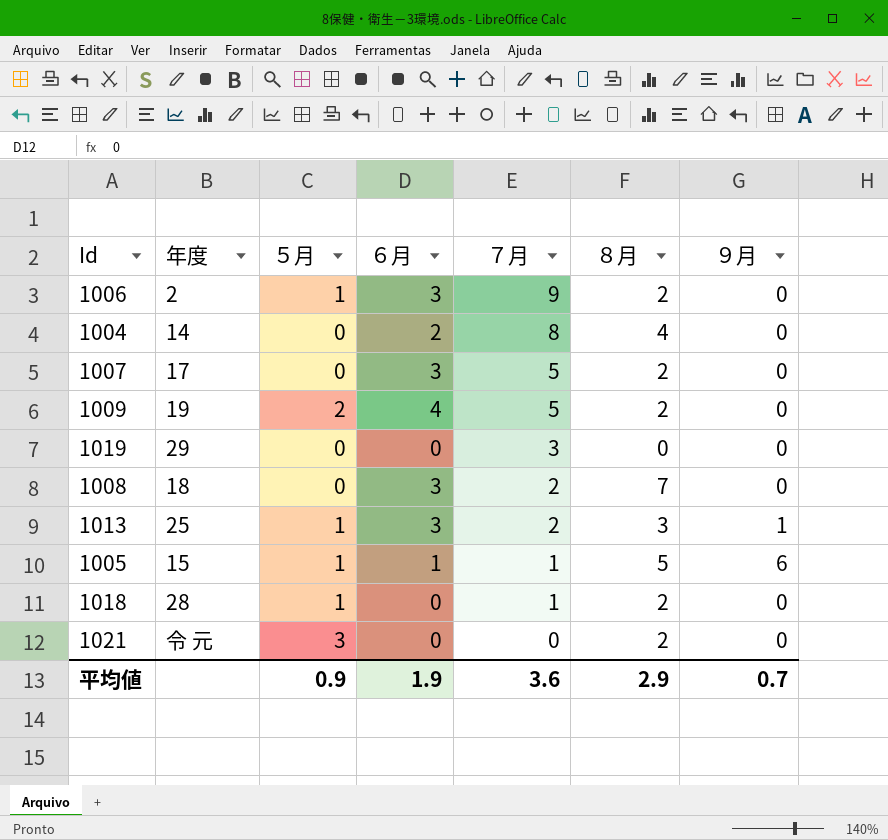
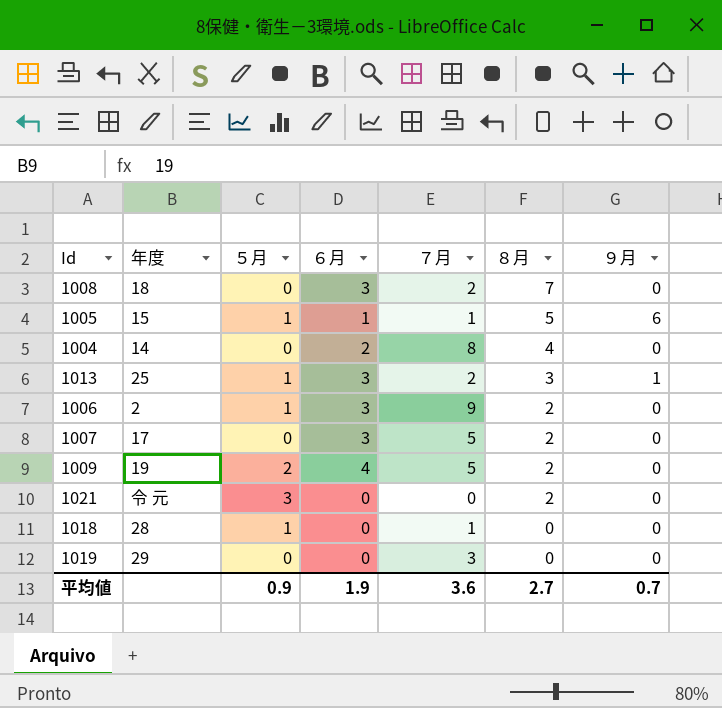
row order: ７月 descending -> ８月 descending
1018 | ８月: 2 -> 0
平均値 | ８月: 2.9 -> 2.7

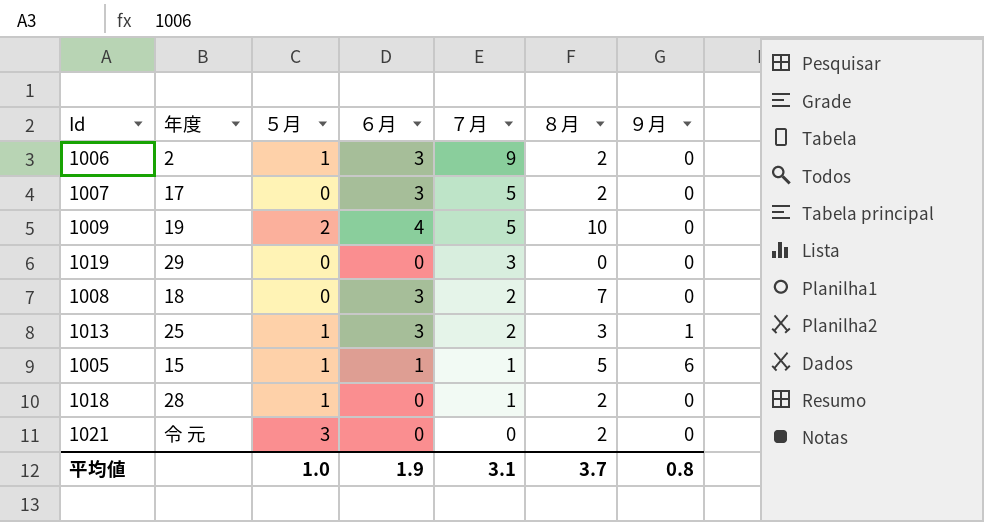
row order: ８月 descending -> ７月 descending
row 1004: 14 | 0 | 2 | 8 | 4 | 0 -> none
1009 | ８月: 2 -> 10
1018 | ８月: 0 -> 2
平均値 | ５月: 0.9 -> 1.0
平均値 | ７月: 3.6 -> 3.1
平均値 | ８月: 2.7 -> 3.7
平均値 | ９月: 0.7 -> 0.8

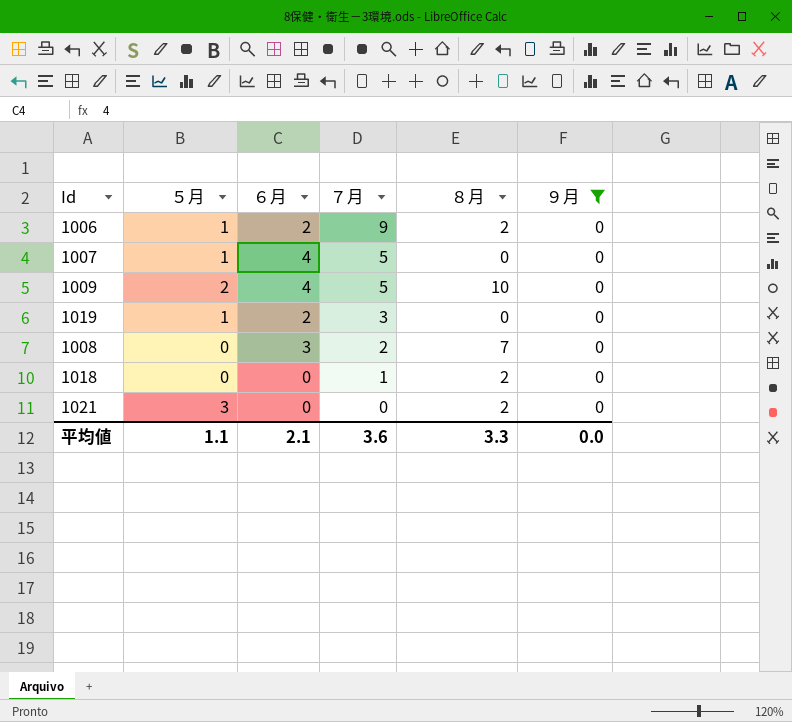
filter: none -> ９月 = 0
column 年度 | position: 2 -> none
1006 | ６月: 3 -> 2
1007 | ５月: 0 -> 1
1007 | ６月: 3 -> 4
1007 | ８月: 2 -> 0
1019 | ５月: 0 -> 1
1019 | ６月: 0 -> 2
1018 | ５月: 1 -> 0
平均値 | ５月: 1.0 -> 1.1
平均値 | ６月: 1.9 -> 2.1
平均値 | ７月: 3.1 -> 3.6
平均値 | ８月: 3.7 -> 3.3
平均値 | ９月: 0.8 -> 0.0

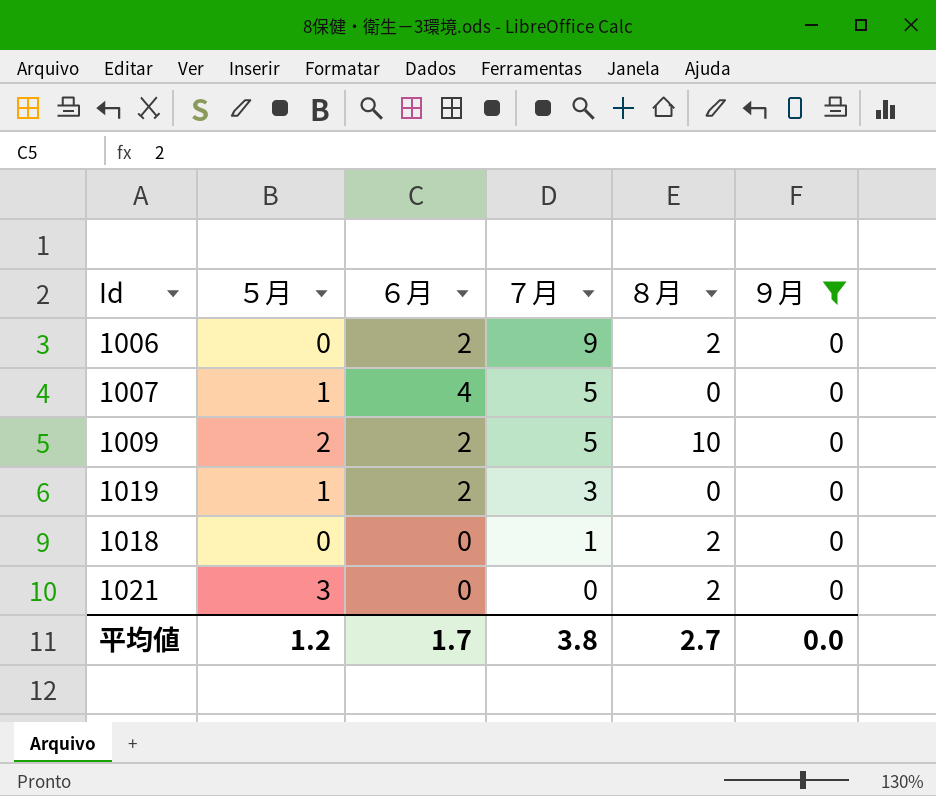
row 1008: 0 | 3 | 2 | 7 | 0 -> none
1006 | ５月: 1 -> 0
1009 | ６月: 4 -> 2
平均値 | ５月: 1.1 -> 1.2
平均値 | ６月: 2.1 -> 1.7
平均値 | ７月: 3.6 -> 3.8
平均値 | ８月: 3.3 -> 2.7

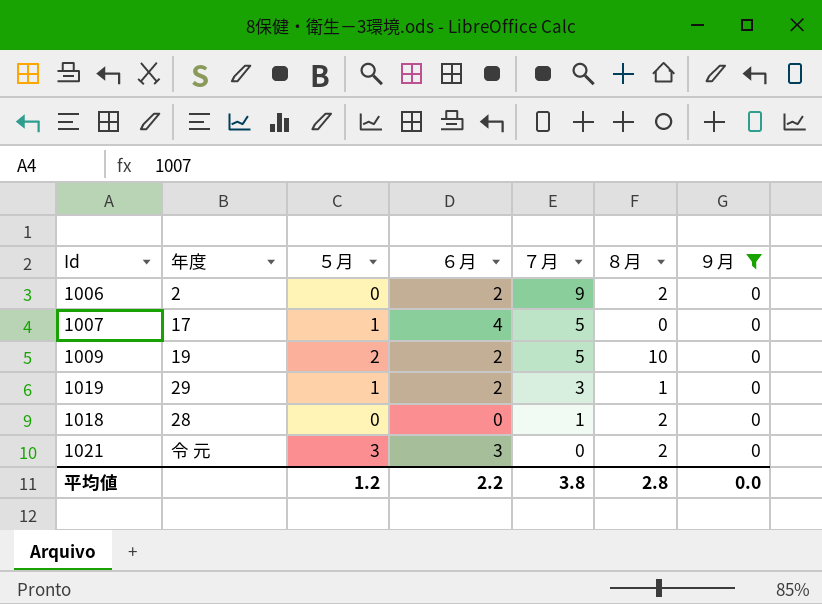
column 年度 | position: none -> 2
1019 | ８月: 0 -> 1
1021 | ６月: 0 -> 3
平均値 | ６月: 1.7 -> 2.2
平均値 | ８月: 2.7 -> 2.8

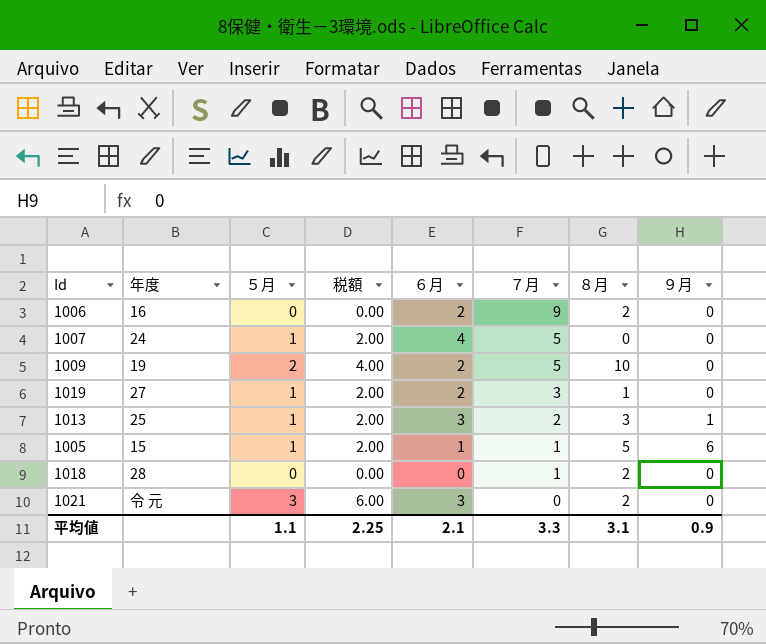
filter: ９月 = 0 -> none
column 税額 | formula: none -> [５月] * 2
1006 | 年度: 2 -> 16
1007 | 年度: 17 -> 24
1019 | 年度: 29 -> 27
平均値 | ５月: 1.2 -> 1.1
平均値 | ６月: 2.2 -> 2.1
平均値 | ７月: 3.8 -> 3.3
平均値 | ８月: 2.8 -> 3.1
平均値 | ９月: 0.0 -> 0.9

